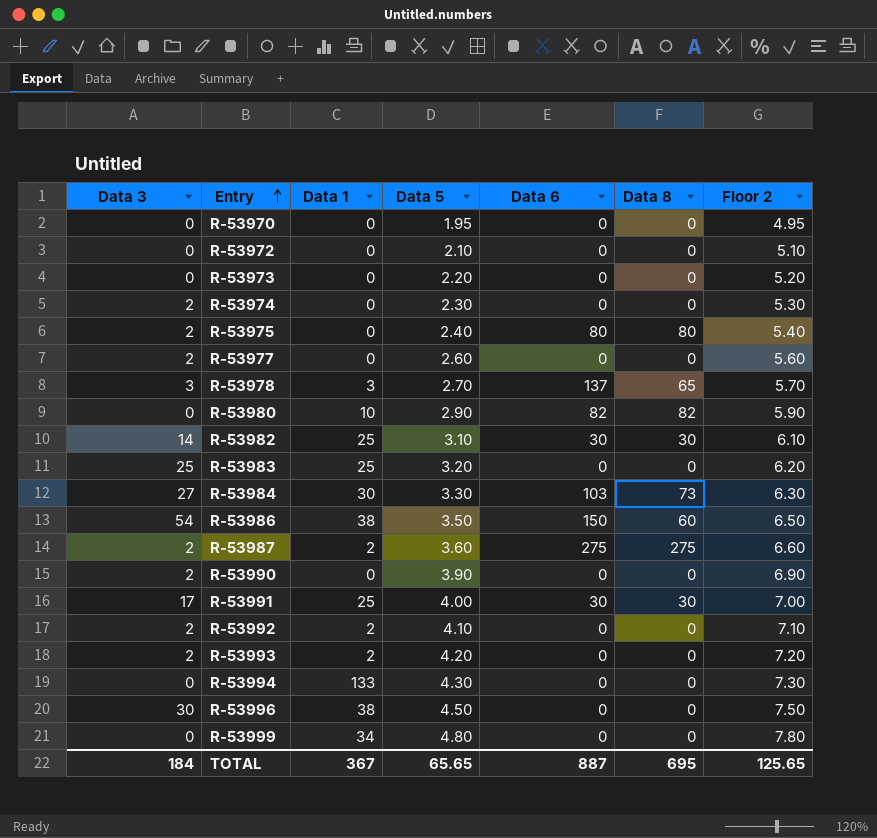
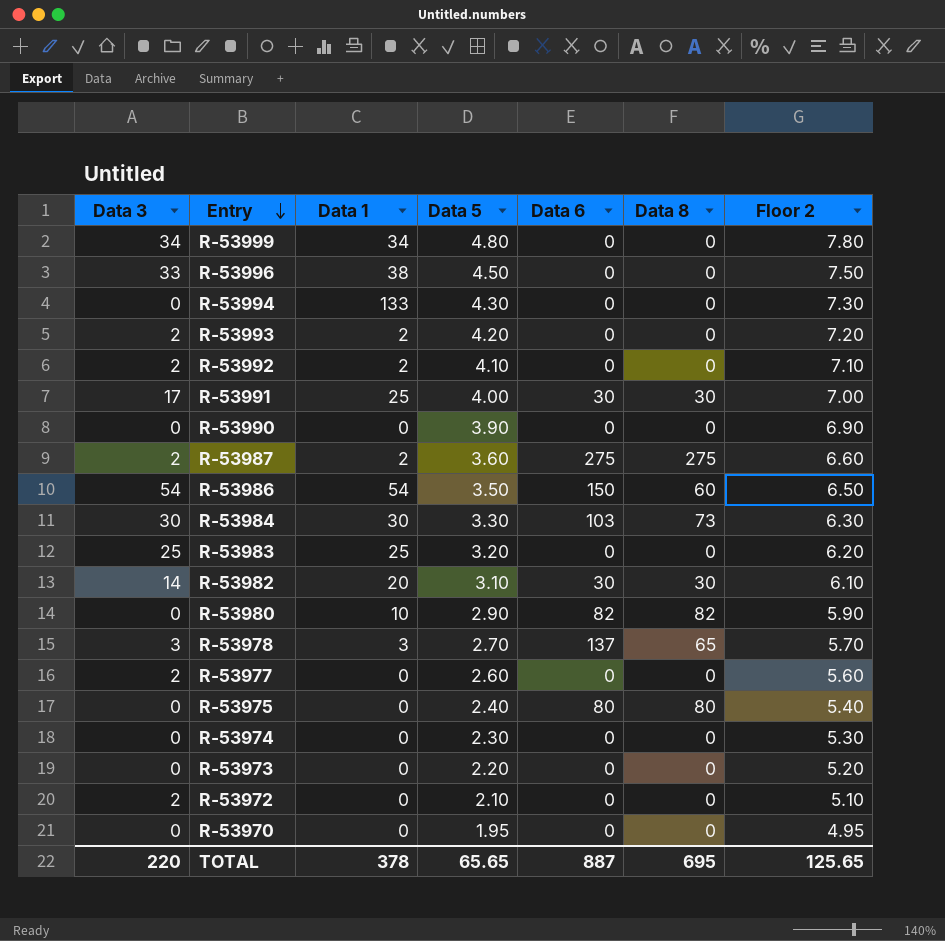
row order: Entry ascending -> Entry descending
R-53999 | Data 3: 0 -> 34
R-53996 | Data 3: 30 -> 33
R-53990 | Data 3: 2 -> 0
R-53986 | Data 1: 38 -> 54
R-53984 | Data 3: 27 -> 30
R-53982 | Data 1: 25 -> 20
R-53975 | Data 3: 2 -> 0
R-53974 | Data 3: 2 -> 0
R-53972 | Data 3: 0 -> 2
TOTAL | Data 3: 184 -> 220
TOTAL | Data 1: 367 -> 378

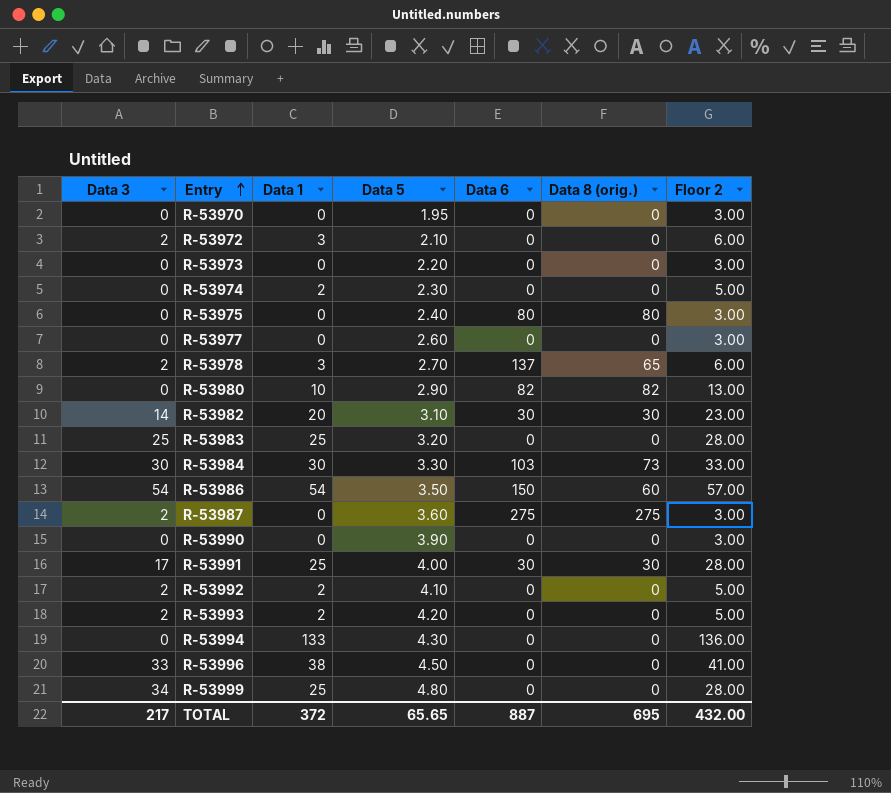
row order: Entry descending -> Entry ascending
column name: Data 8 -> Data 8 (orig.)
column Floor 2 | formula: [Data 5] + 3 -> [Data 1] + 3
R-53972 | Data 1: 0 -> 3
R-53974 | Data 1: 0 -> 2
R-53977 | Data 3: 2 -> 0
R-53978 | Data 3: 3 -> 2
R-53987 | Data 1: 2 -> 0
R-53999 | Data 1: 34 -> 25
TOTAL | Data 3: 220 -> 217
TOTAL | Data 1: 378 -> 372
TOTAL | Floor 2: 125.65 -> 432.00

